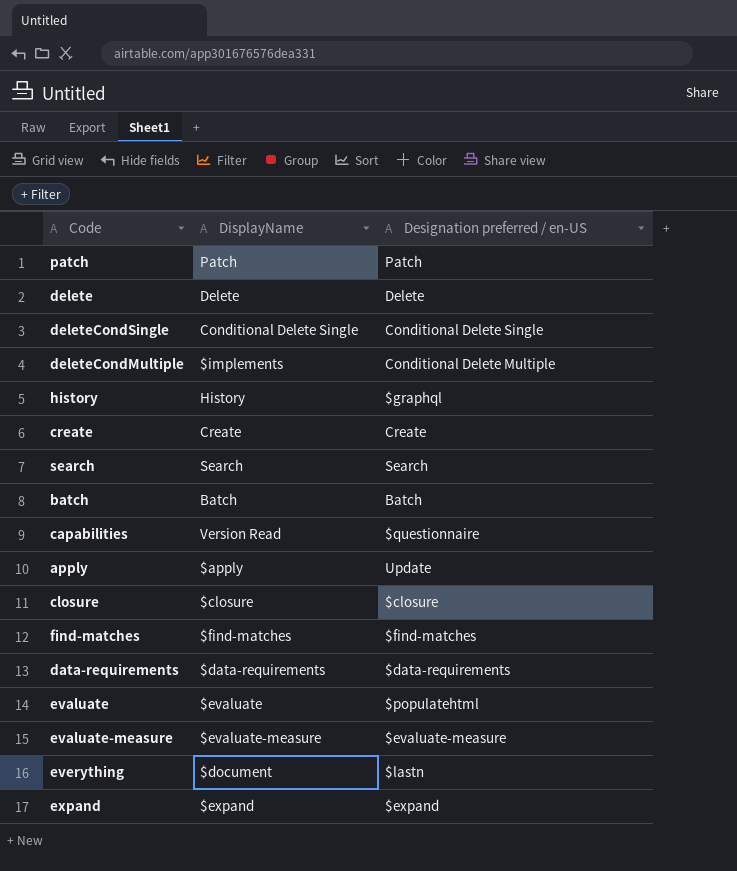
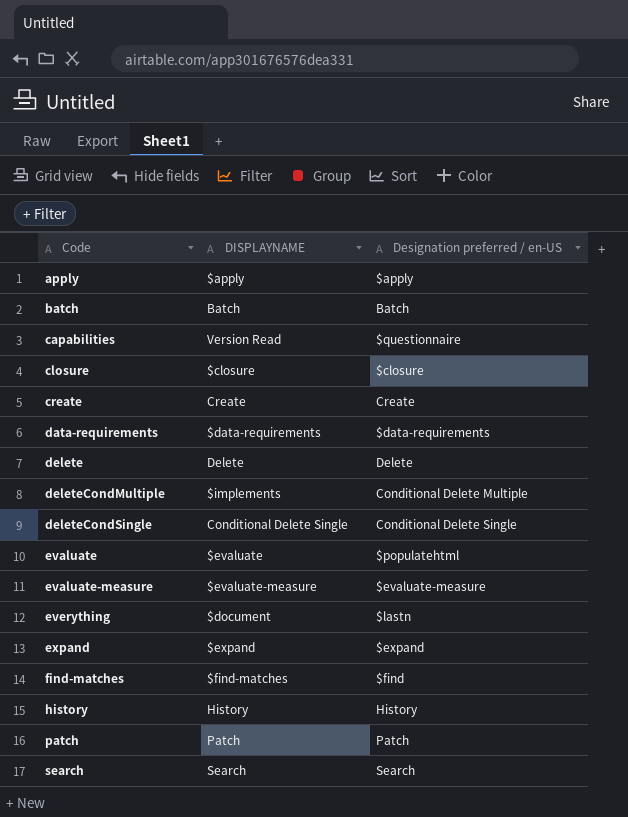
row order: none -> Code ascending
column name: DisplayName -> DISPLAYNAME
apply | Designation preferred / en-US: Update -> $apply
find-matches | Designation preferred / en-US: $find-matches -> $find
history | Designation preferred / en-US: $graphql -> History

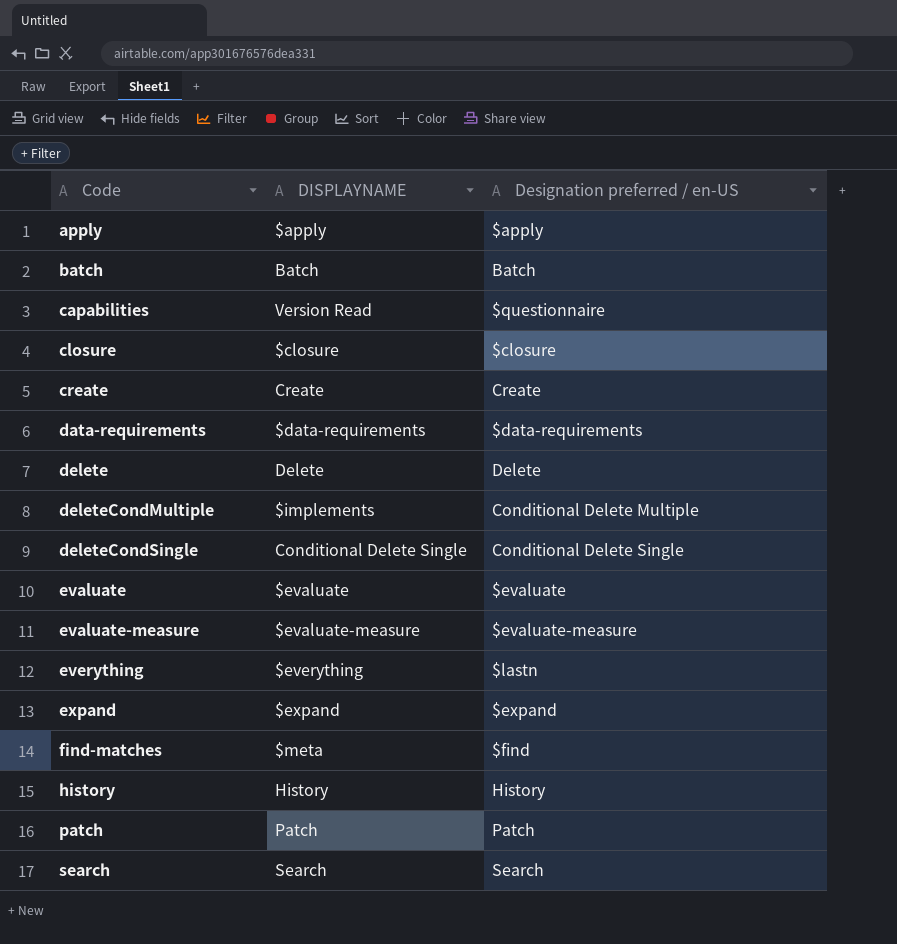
evaluate | Designation preferred / en-US: $populatehtml -> $evaluate
everything | DISPLAYNAME: $document -> $everything
find-matches | DISPLAYNAME: $find-matches -> $meta

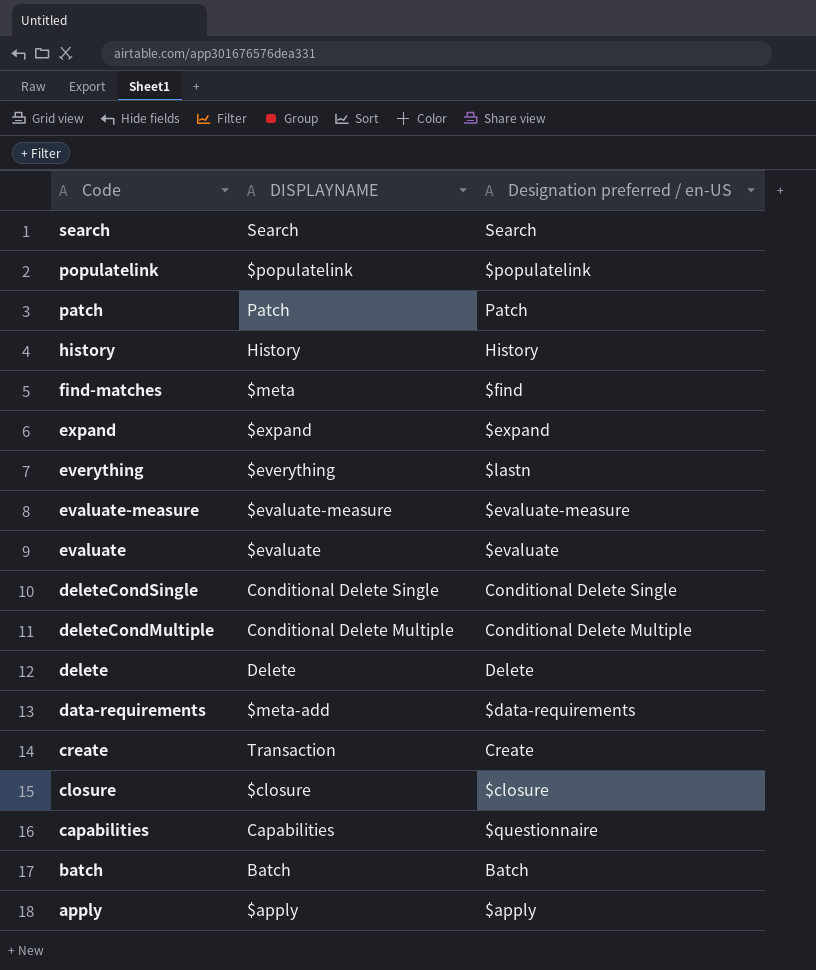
row order: Code ascending -> Code descending
row populatelink: none -> $populatelink | $populatelink
deleteCondMultiple | DISPLAYNAME: $implements -> Conditional Delete Multiple
data-requirements | DISPLAYNAME: $data-requirements -> $meta-add
create | DISPLAYNAME: Create -> Transaction
capabilities | DISPLAYNAME: Version Read -> Capabilities

